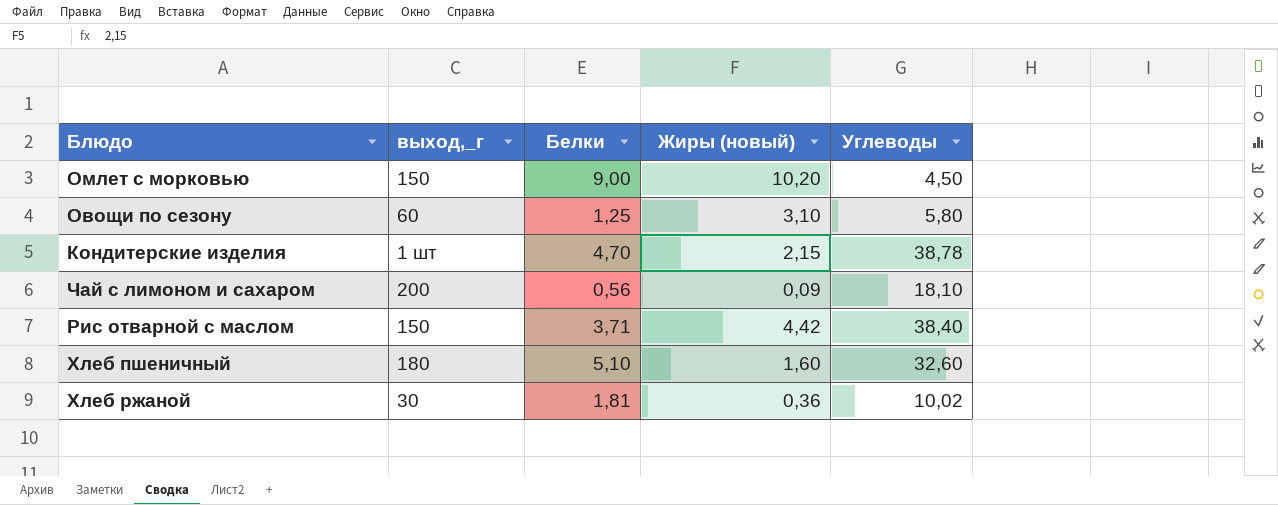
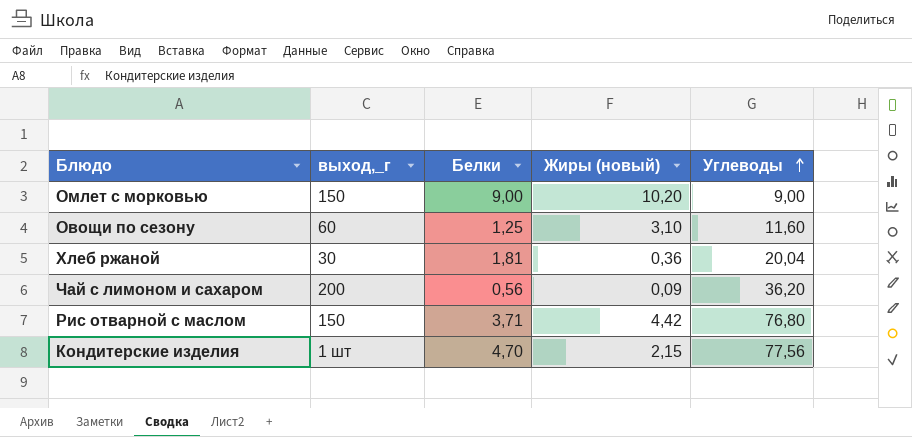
row order: none -> Углеводы ascending
row Хлеб пшеничный: 180 | 5,10 | 1,60 | 32,60 -> none
Омлет с морковью | Углеводы: 4,50 -> 9,00
Овощи по сезону | Углеводы: 5,80 -> 11,60
Хлеб ржаной | Углеводы: 10,02 -> 20,04
Чай с лимоном и сахаром | Углеводы: 18,10 -> 36,20
Рис отварной с маслом | Углеводы: 38,40 -> 76,80
Кондитерские изделия | Углеводы: 38,78 -> 77,56

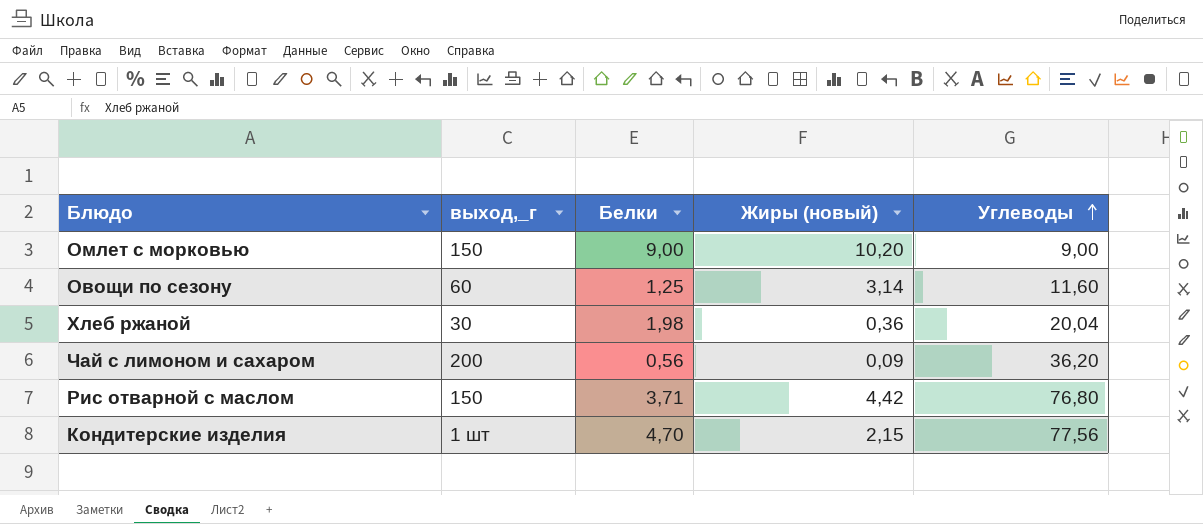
Овощи по сезону | Жиры (новый): 3,10 -> 3,14
Хлеб ржаной | Белки: 1,81 -> 1,98

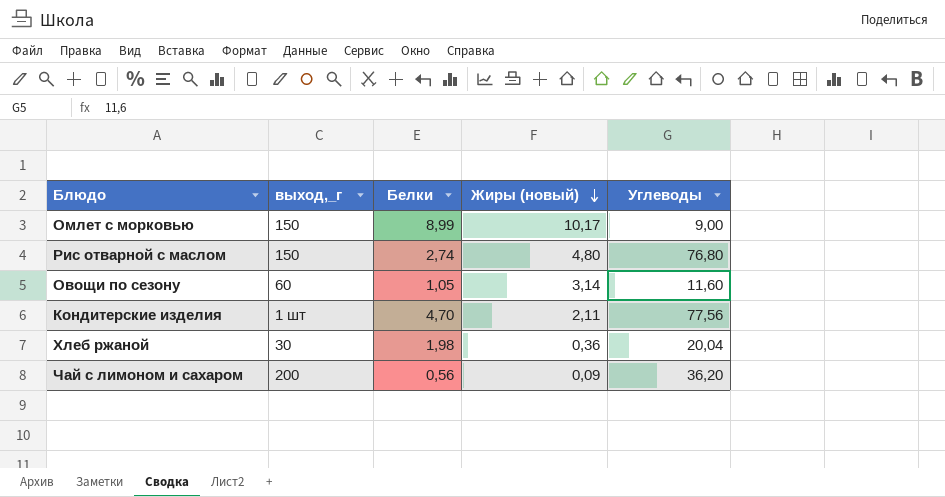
row order: Углеводы ascending -> Жиры (новый) descending
Омлет с морковью | Белки: 9,00 -> 8,99
Омлет с морковью | Жиры (новый): 10,20 -> 10,17
Рис отварной с маслом | Белки: 3,71 -> 2,74
Рис отварной с маслом | Жиры (новый): 4,42 -> 4,80
Овощи по сезону | Белки: 1,25 -> 1,05
Кондитерские изделия | Жиры (новый): 2,15 -> 2,11

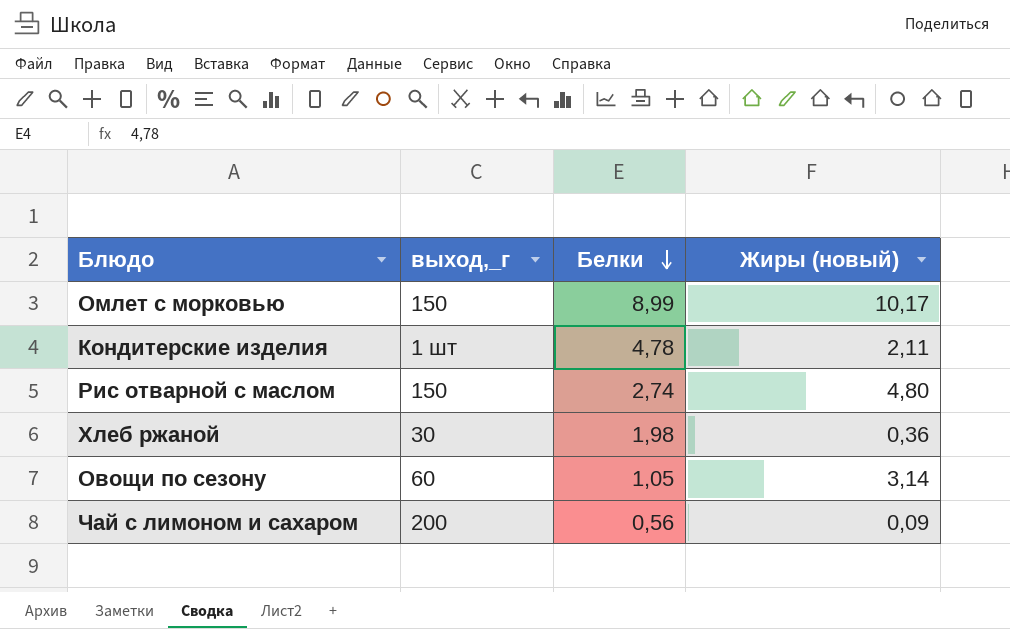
row order: Жиры (новый) descending -> Белки descending
column Углеводы | position: 5 -> none
Кондитерские изделия | Белки: 4,70 -> 4,78

